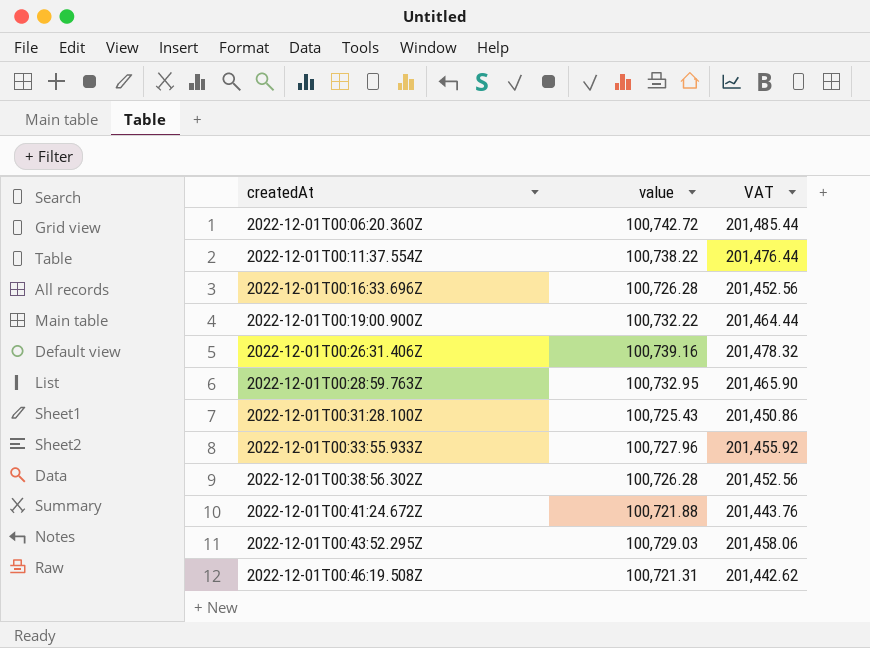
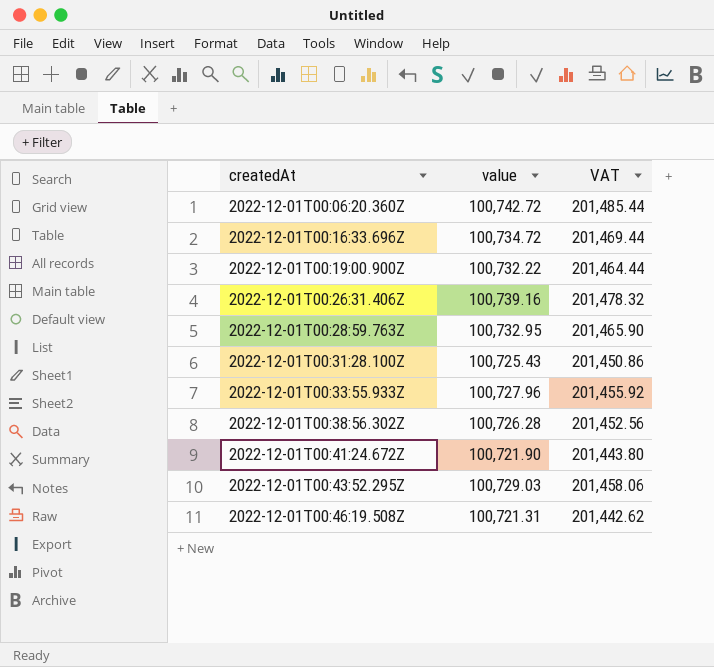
row 2022-12-01T00:11:37.554Z: 100,738.22 | 201,476.44 -> none
2022-12-01T00:16:33.696Z | value: 100,726.28 -> 100,734.72
2022-12-01T00:16:33.696Z | VAT: 201,452.56 -> 201,469.44
2022-12-01T00:41:24.672Z | value: 100,721.88 -> 100,721.90
2022-12-01T00:41:24.672Z | VAT: 201,443.76 -> 201,443.80

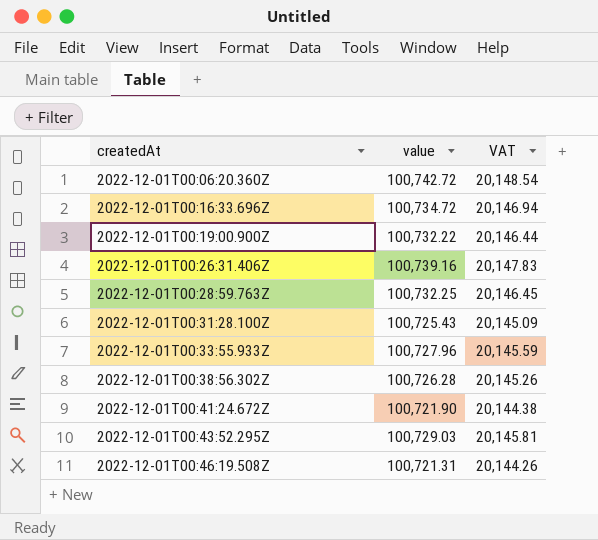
column VAT | formula: [value] * 2 -> [value] * 0.2
2022-12-01T00:28:59.763Z | value: 100,732.95 -> 100,732.25

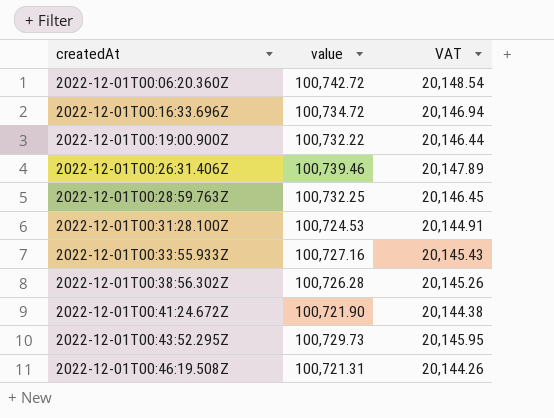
2022-12-01T00:26:31.406Z | value: 100,739.16 -> 100,739.46
2022-12-01T00:26:31.406Z | VAT: 20,147.83 -> 20,147.89
2022-12-01T00:31:28.100Z | value: 100,725.43 -> 100,724.53
2022-12-01T00:31:28.100Z | VAT: 20,145.09 -> 20,144.91
2022-12-01T00:33:55.933Z | value: 100,727.96 -> 100,727.16
2022-12-01T00:33:55.933Z | VAT: 20,145.59 -> 20,145.43
2022-12-01T00:43:52.295Z | value: 100,729.03 -> 100,729.73
2022-12-01T00:43:52.295Z | VAT: 20,145.81 -> 20,145.95

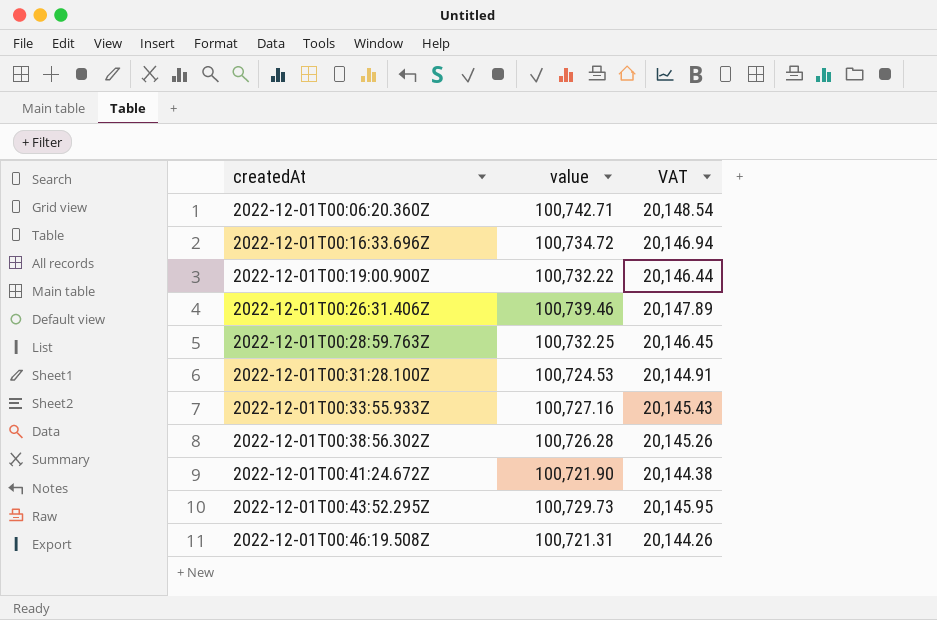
2022-12-01T00:06:20.360Z | value: 100,742.72 -> 100,742.71

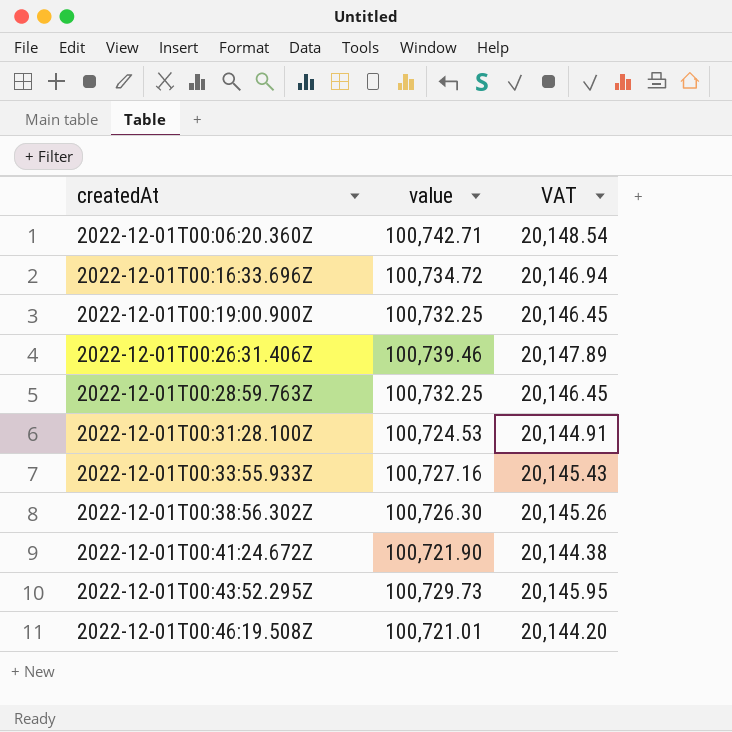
2022-12-01T00:19:00.900Z | value: 100,732.22 -> 100,732.25
2022-12-01T00:19:00.900Z | VAT: 20,146.44 -> 20,146.45
2022-12-01T00:38:56.302Z | value: 100,726.28 -> 100,726.30
2022-12-01T00:46:19.508Z | value: 100,721.31 -> 100,721.01
2022-12-01T00:46:19.508Z | VAT: 20,144.26 -> 20,144.20

